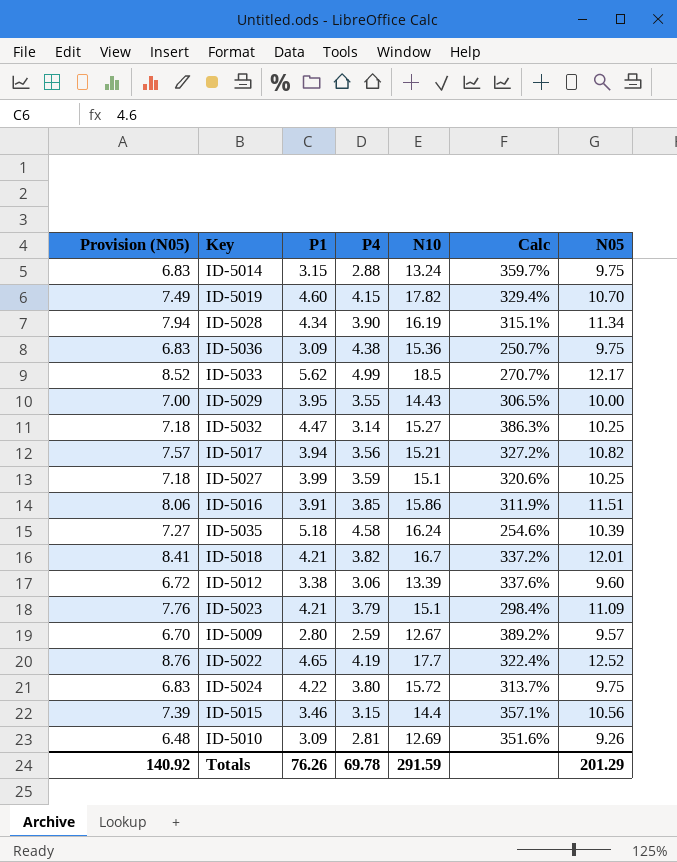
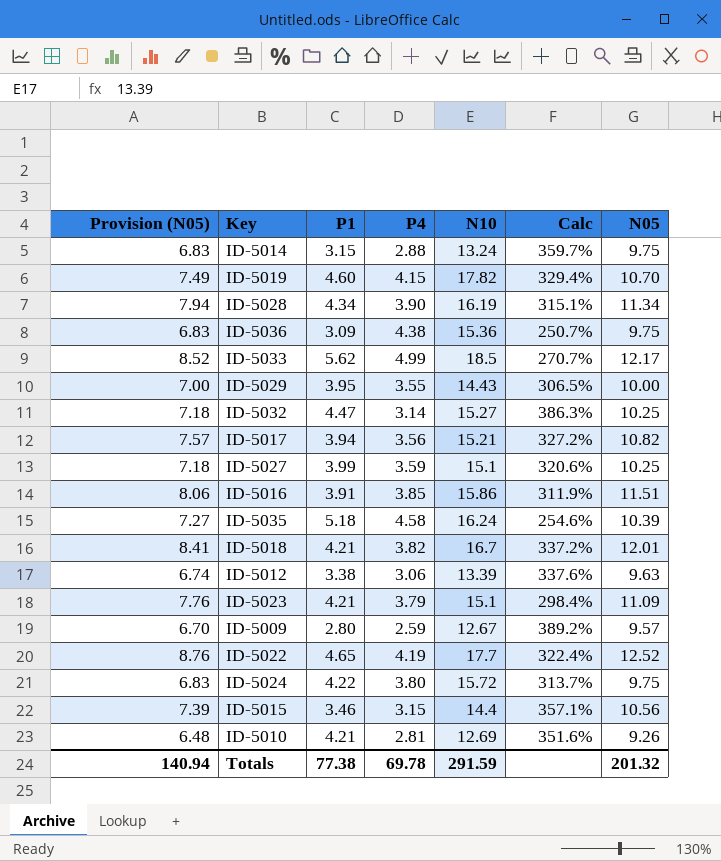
ID-5012 | Provision (N05): 6.72 -> 6.74
ID-5012 | N05: 9.60 -> 9.63
ID-5010 | P1: 3.09 -> 4.21
Totals | Provision (N05): 140.92 -> 140.94
Totals | P1: 76.26 -> 77.38
Totals | N05: 201.29 -> 201.32

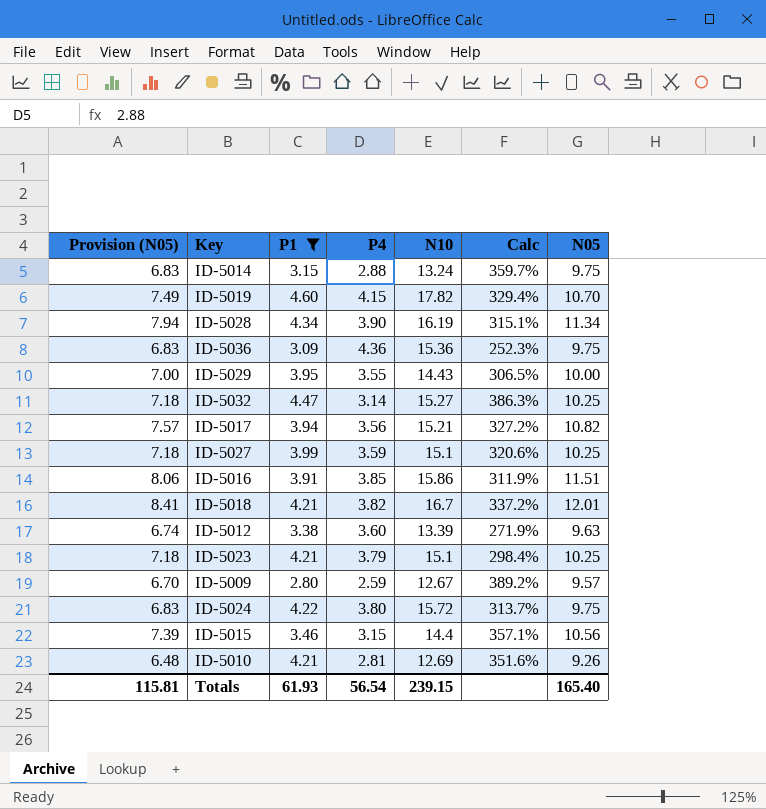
filter: none -> P1 <= 4.60
ID-5036 | P4: 4.38 -> 4.36
ID-5036 | Calc: 250.7% -> 252.3%
ID-5012 | P4: 3.06 -> 3.60
ID-5012 | Calc: 337.6% -> 271.9%
ID-5023 | Provision (N05): 7.76 -> 7.18
ID-5023 | N05: 11.09 -> 10.25
Totals | Provision (N05): 140.94 -> 115.81
Totals | P1: 77.38 -> 61.93
Totals | P4: 69.78 -> 56.54
Totals | N10: 291.59 -> 239.15
Totals | N05: 201.32 -> 165.40

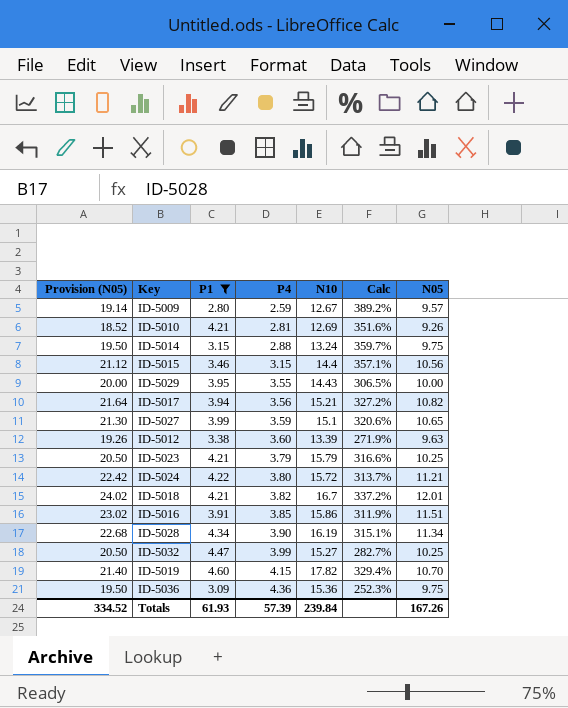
row order: none -> P4 ascending
column Provision (N05) | formula: [N05] * 0.7 -> [N05] * 2
ID-5027 | N05: 10.25 -> 10.65
ID-5023 | N10: 15.1 -> 15.79
ID-5023 | Calc: 298.4% -> 316.6%
ID-5024 | N05: 9.75 -> 11.21
ID-5032 | P4: 3.14 -> 3.99
ID-5032 | Calc: 386.3% -> 282.7%
Totals | Provision (N05): 115.81 -> 334.52
Totals | P4: 56.54 -> 57.39
Totals | N10: 239.15 -> 239.84
Totals | N05: 165.40 -> 167.26

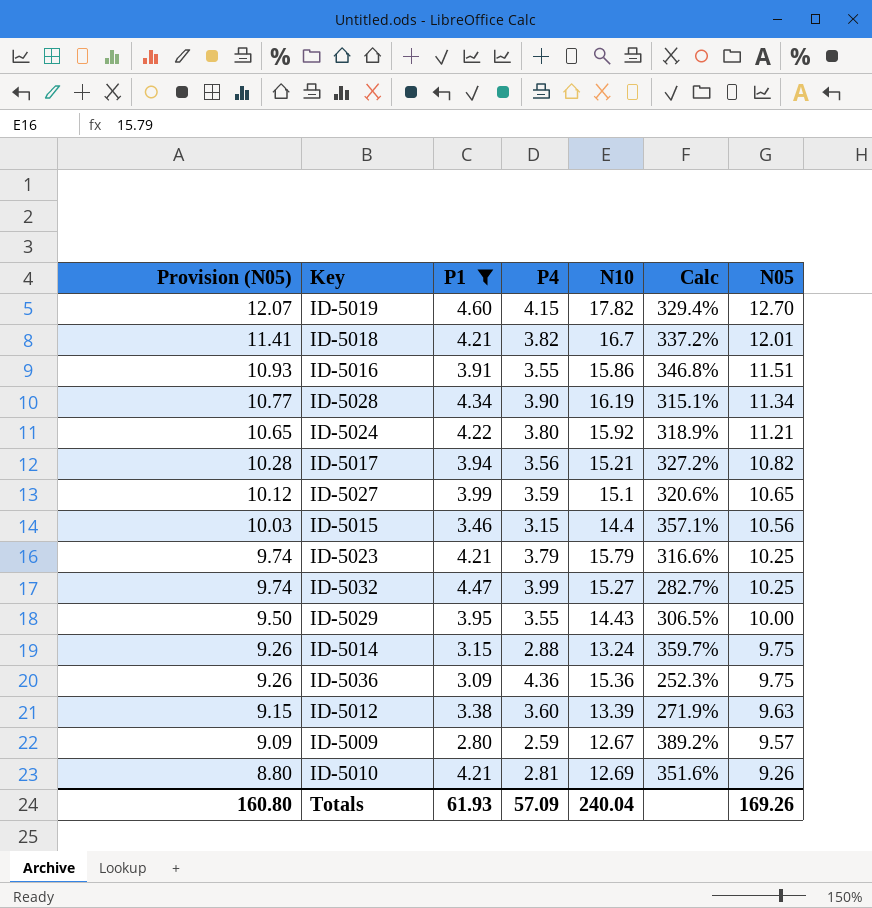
row order: P4 ascending -> Provision (N05) descending
column Provision (N05) | formula: [N05] * 2 -> [N05] * 0.95
ID-5019 | N05: 10.70 -> 12.70
ID-5016 | P4: 3.85 -> 3.55
ID-5016 | Calc: 311.9% -> 346.8%
ID-5024 | N10: 15.72 -> 15.92
ID-5024 | Calc: 313.7% -> 318.9%
Totals | Provision (N05): 334.52 -> 160.80
Totals | P4: 57.39 -> 57.09
Totals | N10: 239.84 -> 240.04
Totals | N05: 167.26 -> 169.26

